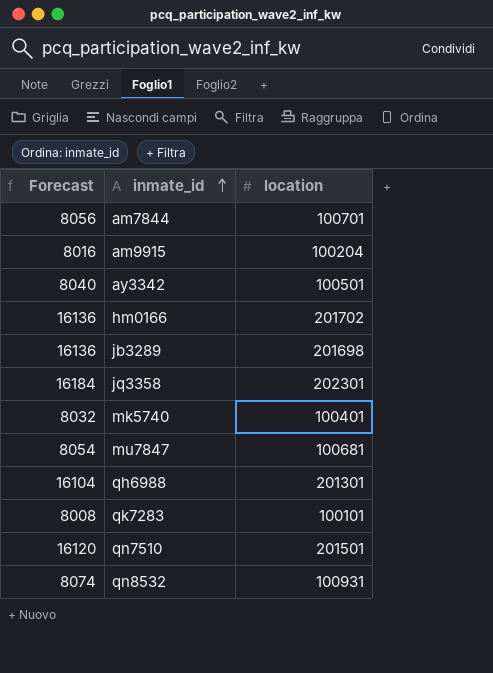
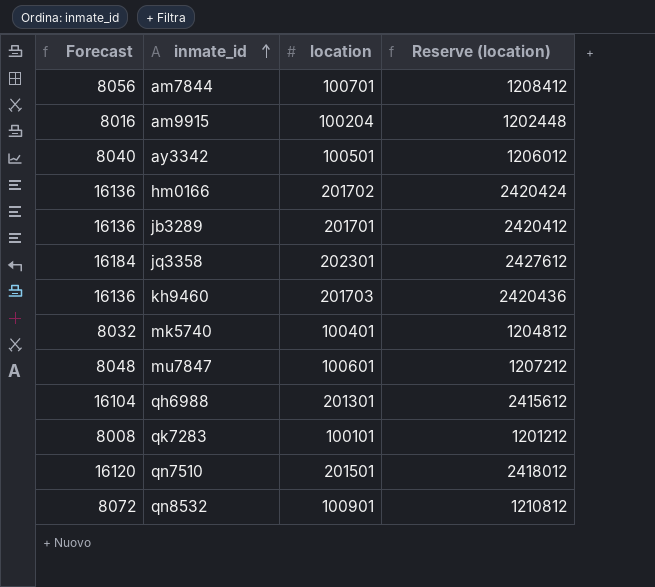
column Reserve (location) | formula: none -> [location] * 12
jb3289 | location: 201698 -> 201701
row kh9460: none -> 16136 | 201703 | 2420436
mu7847 | Forecast: 8054 -> 8048
mu7847 | location: 100681 -> 100601
qn8532 | Forecast: 8074 -> 8072
qn8532 | location: 100931 -> 100901

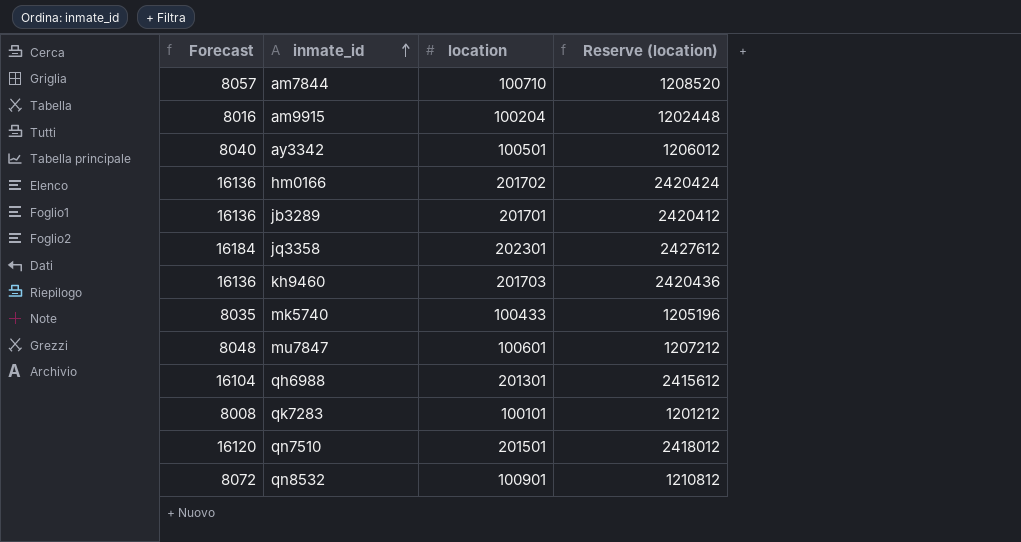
am7844 | Forecast: 8056 -> 8057
am7844 | location: 100701 -> 100710
am7844 | Reserve (location): 1208412 -> 1208520
mk5740 | Forecast: 8032 -> 8035
mk5740 | location: 100401 -> 100433
mk5740 | Reserve (location): 1204812 -> 1205196

